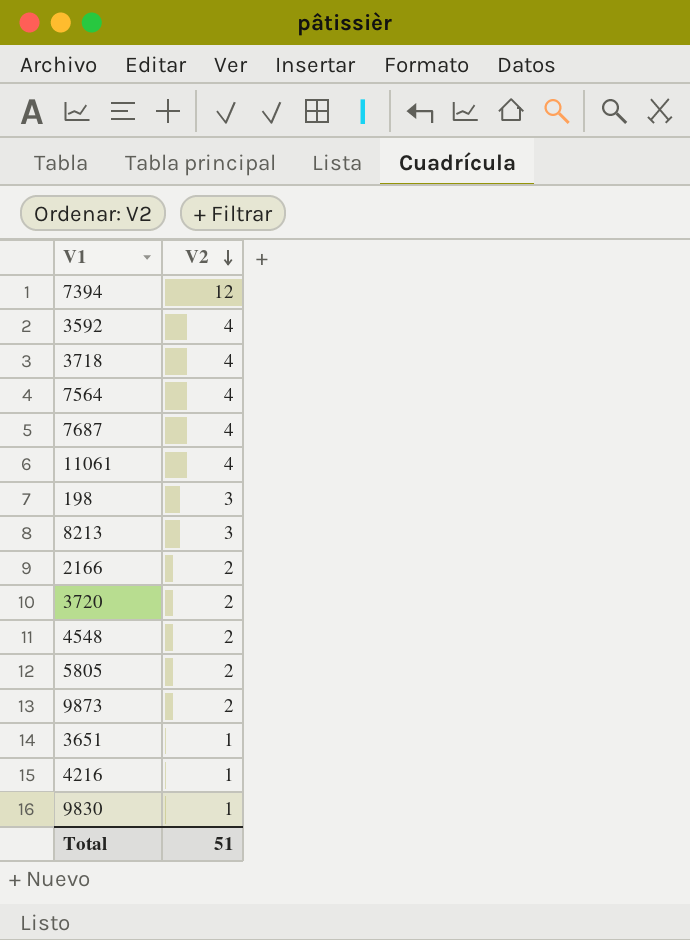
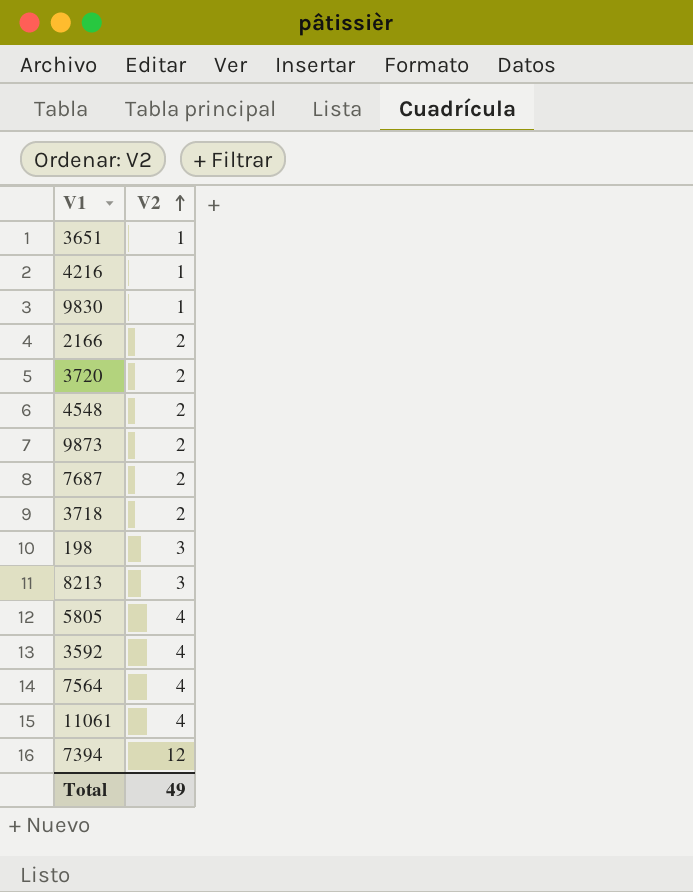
row order: V2 descending -> V2 ascending
7687 | V2: 4 -> 2
3718 | V2: 4 -> 2
5805 | V2: 2 -> 4
Total | V2: 51 -> 49

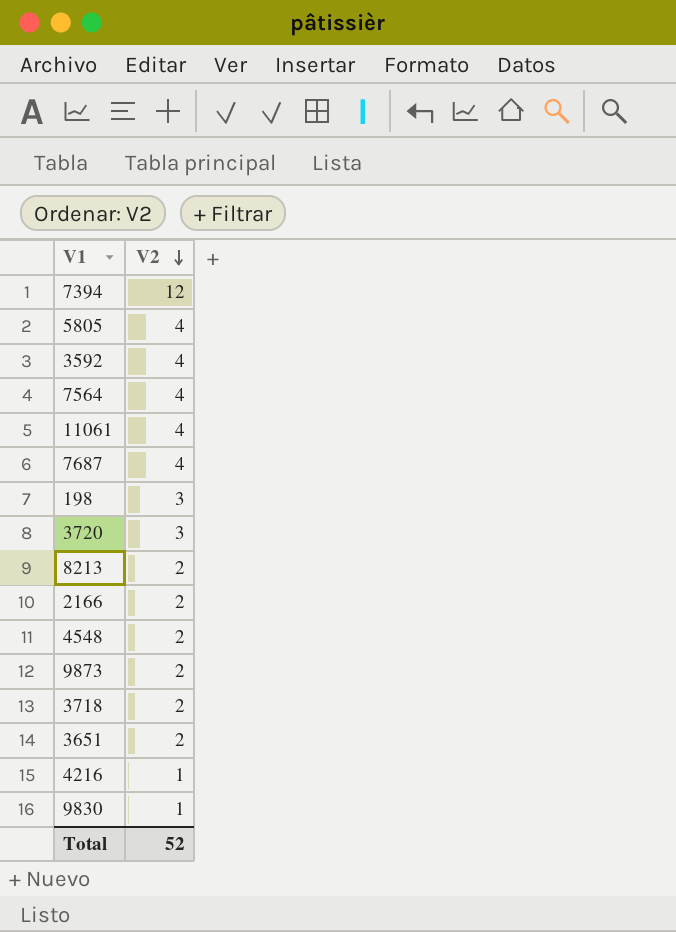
row order: V2 ascending -> V2 descending
7687 | V2: 2 -> 4
3720 | V2: 2 -> 3
8213 | V2: 3 -> 2
3651 | V2: 1 -> 2
Total | V2: 49 -> 52

